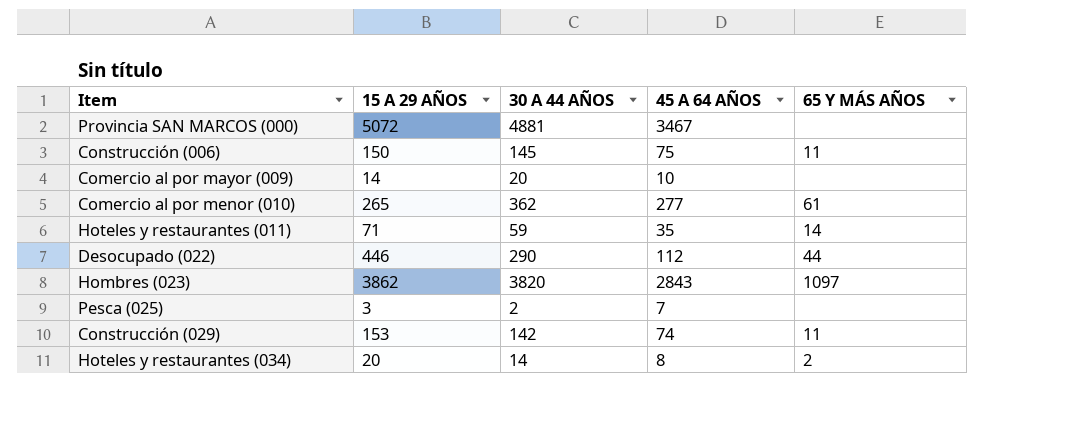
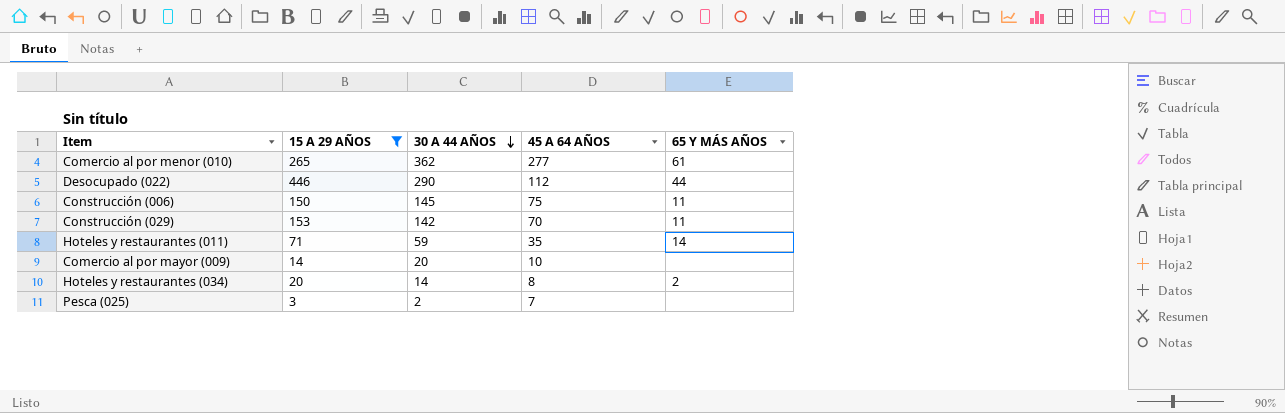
filter: none -> 15 A 29 AÑOS <= 446
row order: none -> 30 A 44 AÑOS descending
Construcción (029) | 45 A 64 AÑOS: 74 -> 70

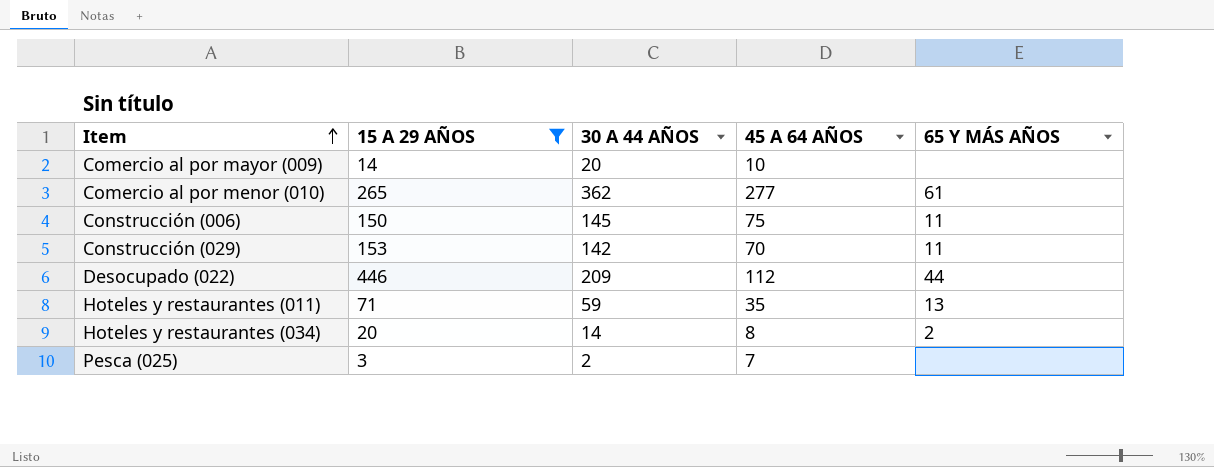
row order: 30 A 44 AÑOS descending -> Item ascending
Desocupado (022) | 30 A 44 AÑOS: 290 -> 209
Hoteles y restaurantes (011) | 65 Y MÁS AÑOS: 14 -> 13

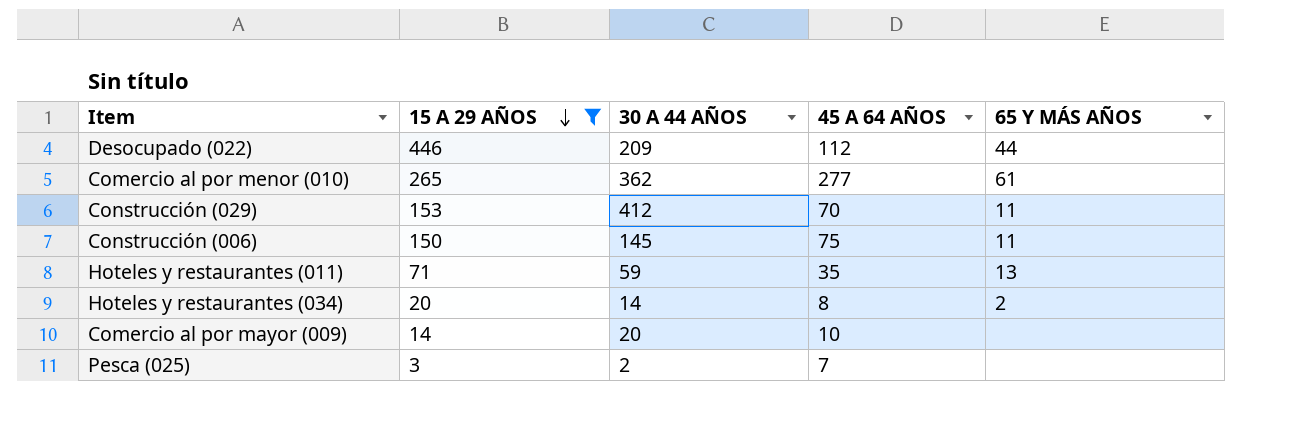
row order: Item ascending -> 15 A 29 AÑOS descending
Construcción (029) | 30 A 44 AÑOS: 142 -> 412

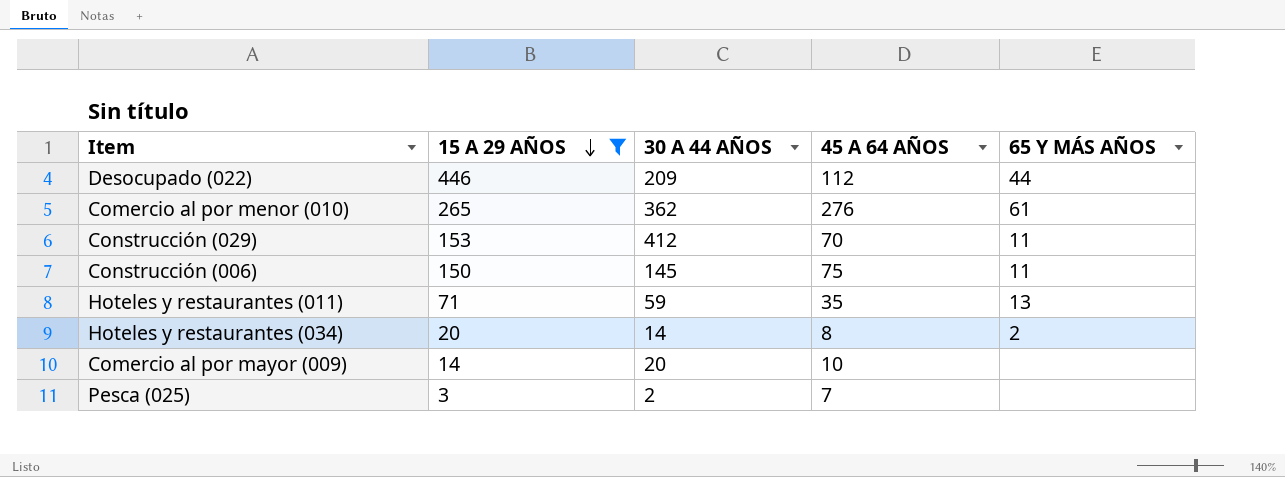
Comercio al por menor (010) | 45 A 64 AÑOS: 277 -> 276

